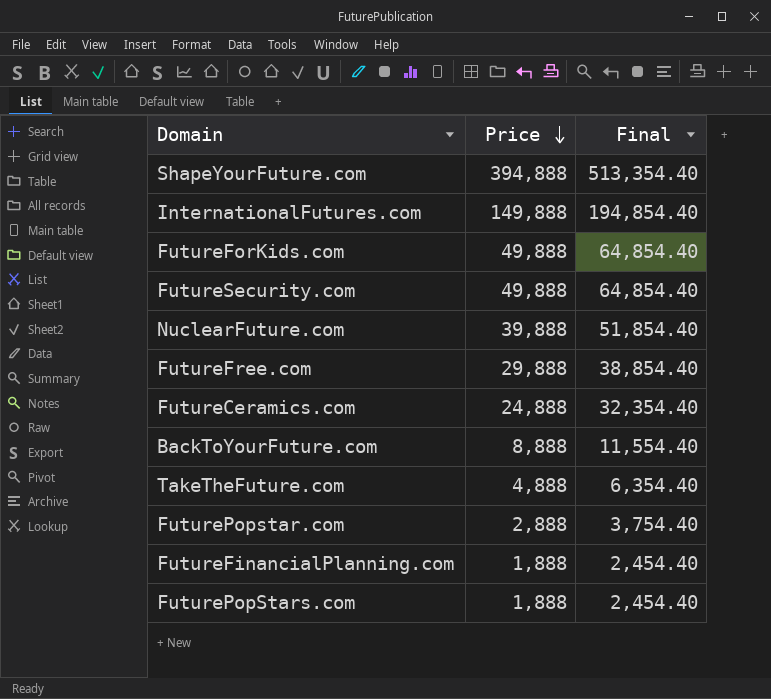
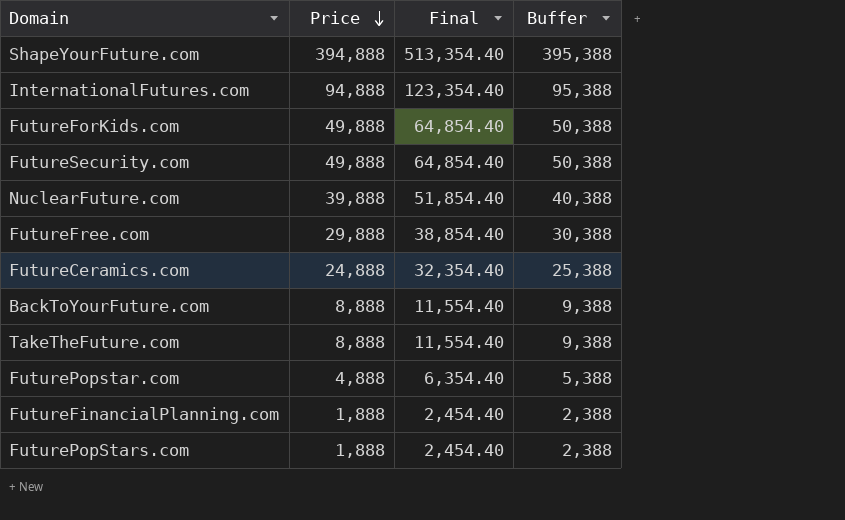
column Buffer | formula: none -> [Price] + 500
InternationalFutures.com | Price: 149,888 -> 94,888
InternationalFutures.com | Final: 194,854.40 -> 123,354.40
TakeTheFuture.com | Price: 4,888 -> 8,888
TakeTheFuture.com | Final: 6,354.40 -> 11,554.40
FuturePopstar.com | Price: 2,888 -> 4,888
FuturePopstar.com | Final: 3,754.40 -> 6,354.40

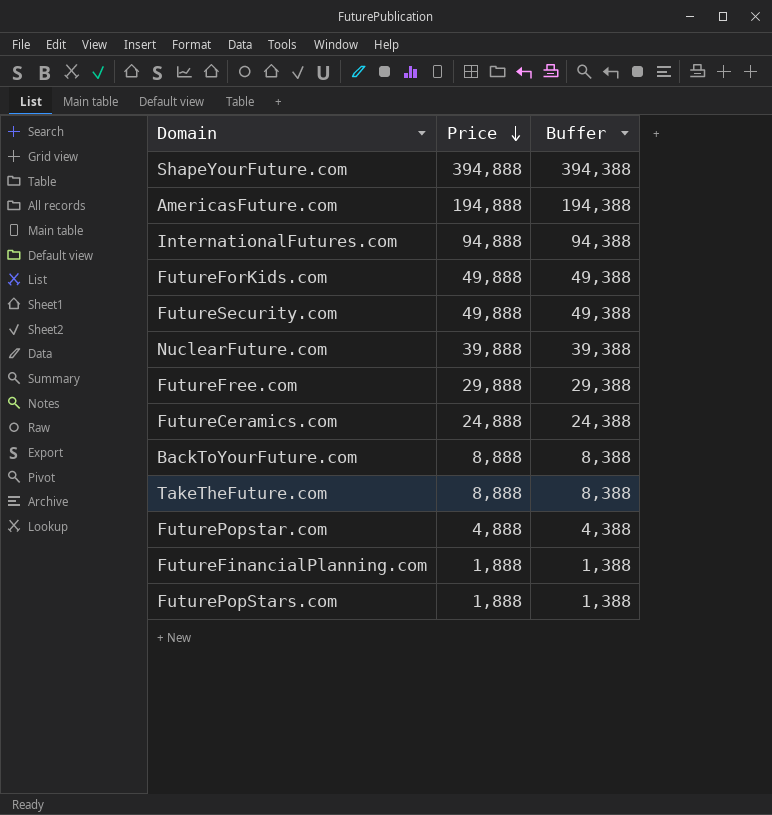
column Final | formula: [Price] * 1.3 -> none
column Buffer | formula: [Price] + 500 -> [Price] - 500
row AmericasFuture.com: none -> 194,888 | 194,388

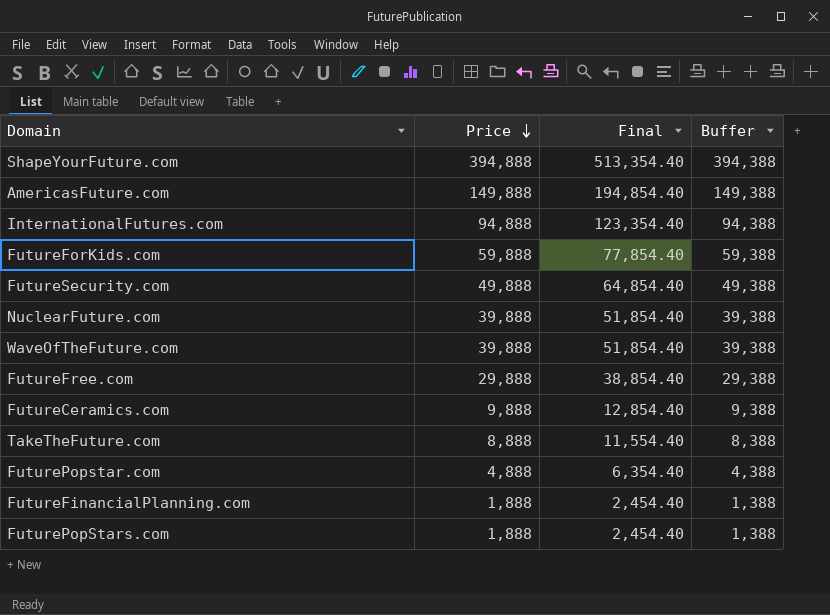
column Final | formula: none -> [Price] * 1.3
row BackToYourFuture.com: 8,888 | 8,388 -> none
AmericasFuture.com | Price: 194,888 -> 149,888
AmericasFuture.com | Buffer: 194,388 -> 149,388
FutureForKids.com | Price: 49,888 -> 59,888
FutureForKids.com | Buffer: 49,388 -> 59,388
row WaveOfTheFuture.com: none -> 39,888 | 51,854.40 | 39,388
FutureCeramics.com | Price: 24,888 -> 9,888
FutureCeramics.com | Buffer: 24,388 -> 9,388

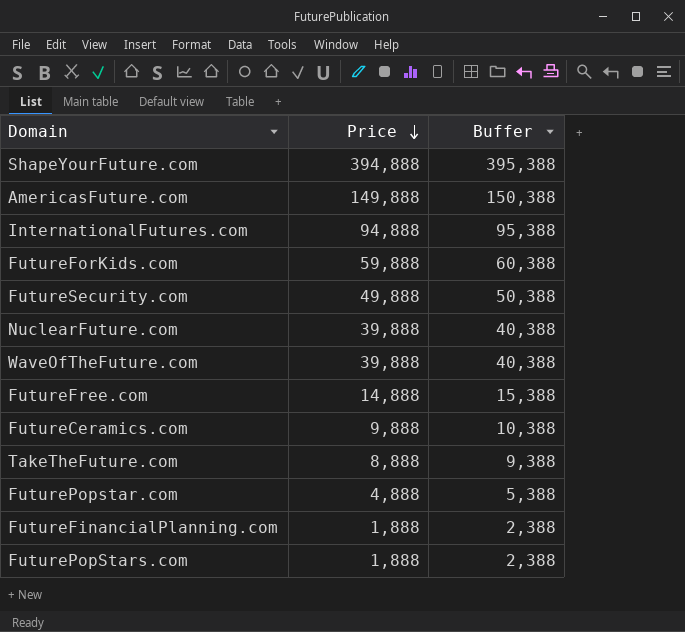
column Final | formula: [Price] * 1.3 -> none
column Buffer | formula: [Price] - 500 -> [Price] + 500
FutureFree.com | Price: 29,888 -> 14,888

